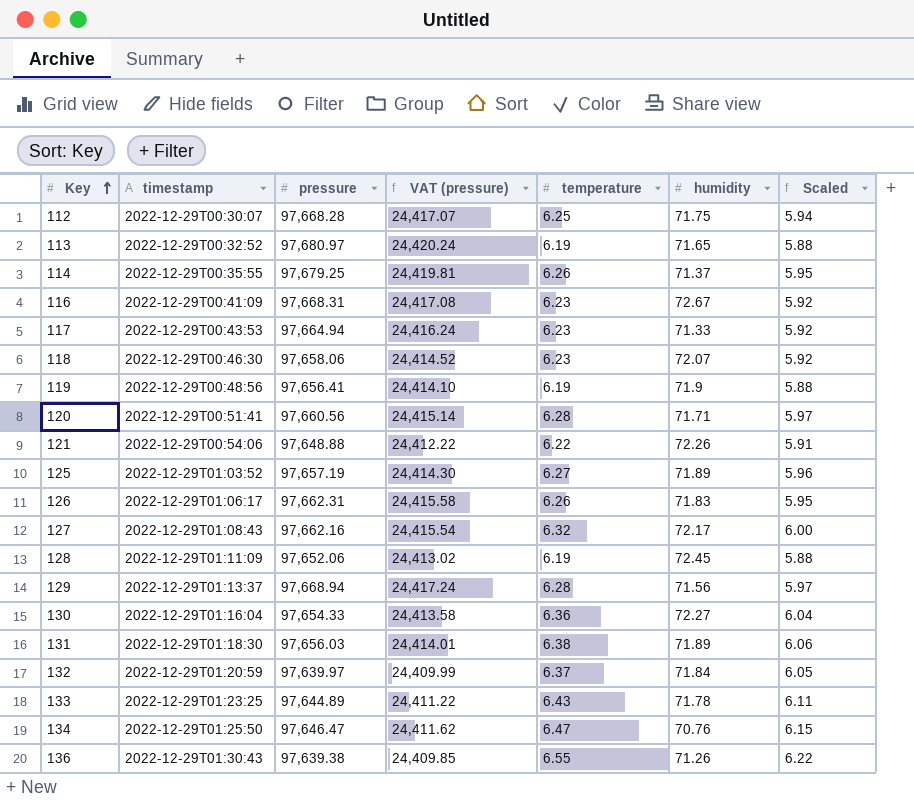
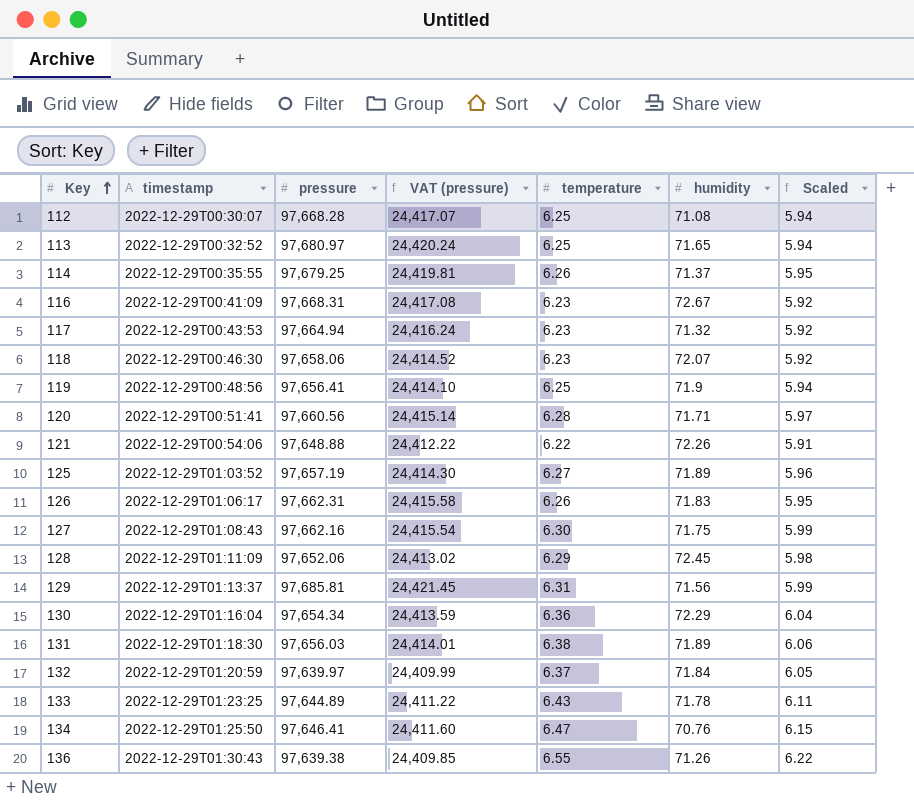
112 | humidity: 71.75 -> 71.08
113 | temperature: 6.19 -> 6.25
113 | Scaled: 5.88 -> 5.94
117 | humidity: 71.33 -> 71.32
119 | temperature: 6.19 -> 6.25
119 | Scaled: 5.88 -> 5.94
127 | temperature: 6.32 -> 6.30
127 | humidity: 72.17 -> 71.75
127 | Scaled: 6.00 -> 5.99
128 | temperature: 6.19 -> 6.29
128 | Scaled: 5.88 -> 5.98
129 | pressure: 97,668.94 -> 97,685.81
129 | VAT (pressure): 24,417.24 -> 24,421.45
129 | temperature: 6.28 -> 6.31
129 | Scaled: 5.97 -> 5.99
130 | pressure: 97,654.33 -> 97,654.34
130 | VAT (pressure): 24,413.58 -> 24,413.59
130 | humidity: 72.27 -> 72.29
134 | pressure: 97,646.47 -> 97,646.41
134 | VAT (pressure): 24,411.62 -> 24,411.60

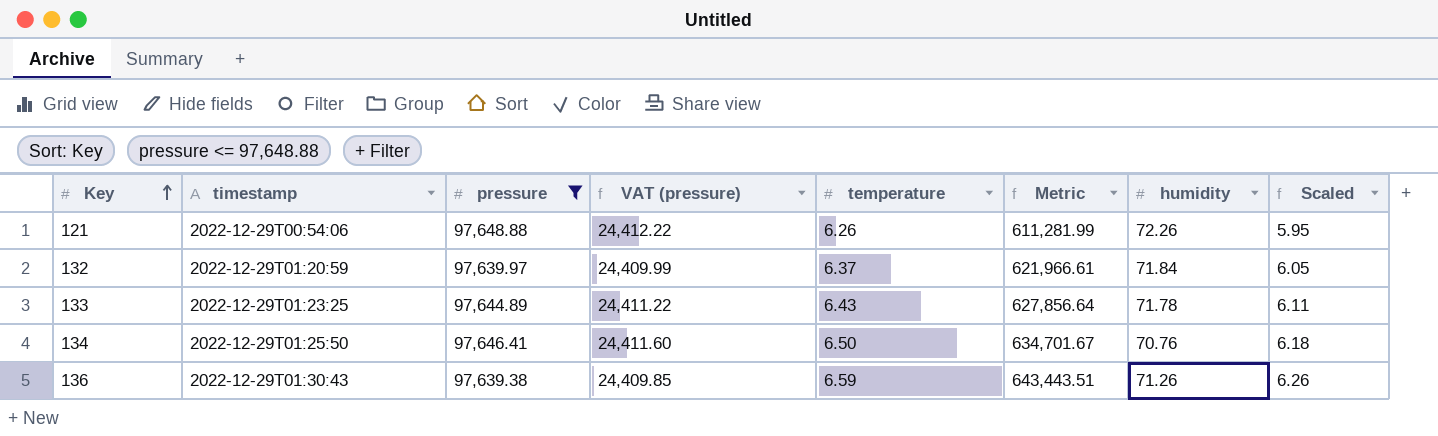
filter: none -> pressure <= 97,648.88
column Metric | formula: none -> [pressure] * [temperature]
121 | temperature: 6.22 -> 6.26
121 | Scaled: 5.91 -> 5.95
134 | temperature: 6.47 -> 6.50
134 | Scaled: 6.15 -> 6.18
136 | temperature: 6.55 -> 6.59
136 | Scaled: 6.22 -> 6.26

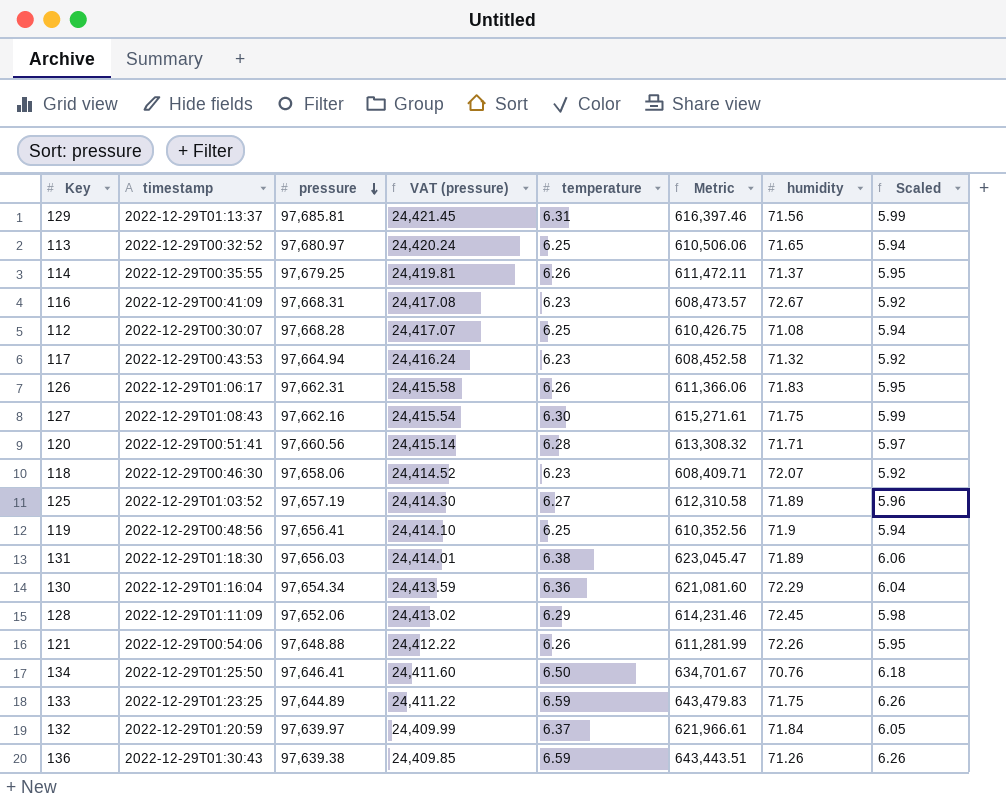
filter: pressure <= 97,648.88 -> none
row order: Key ascending -> pressure descending
133 | temperature: 6.43 -> 6.59
133 | Metric: 627,856.64 -> 643,479.83
133 | humidity: 71.78 -> 71.75
133 | Scaled: 6.11 -> 6.26

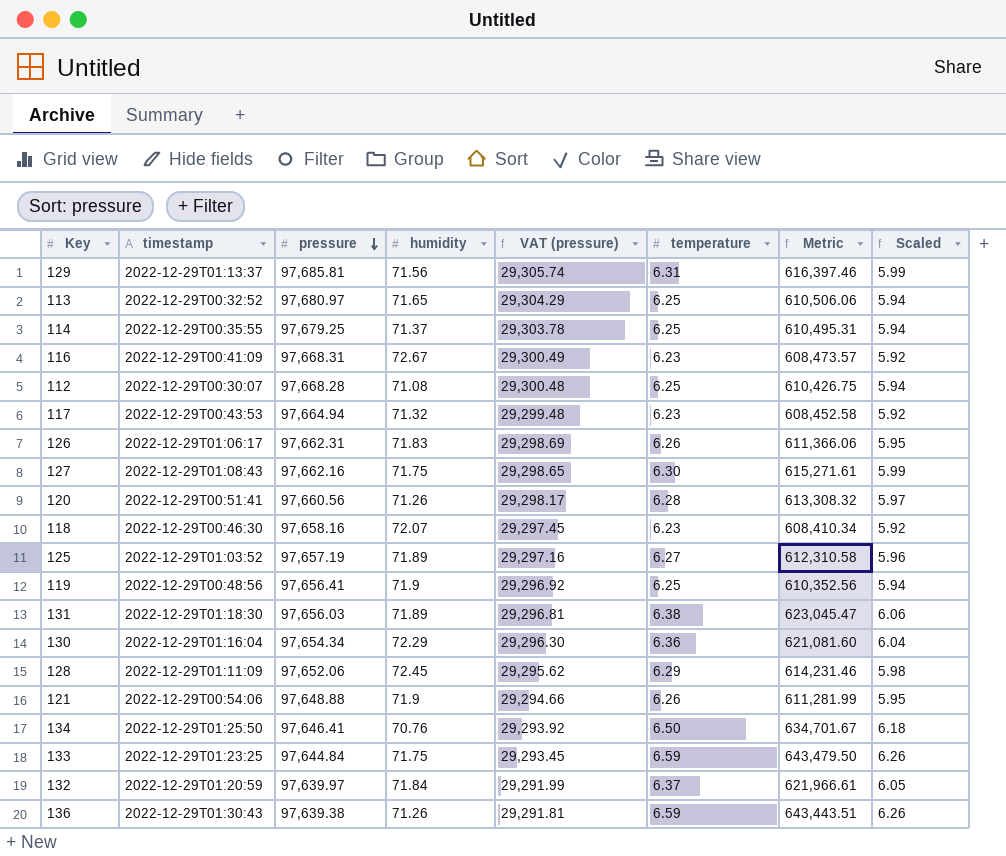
column humidity | position: 7 -> 4
column VAT (pressure) | formula: [pressure] * 0.25 -> [pressure] * 0.3
114 | temperature: 6.26 -> 6.25
114 | Metric: 611,472.11 -> 610,495.31
114 | Scaled: 5.95 -> 5.94
120 | humidity: 71.71 -> 71.26
118 | pressure: 97,658.06 -> 97,658.16
118 | Metric: 608,409.71 -> 608,410.34
121 | humidity: 72.26 -> 71.9
133 | pressure: 97,644.89 -> 97,644.84
133 | Metric: 643,479.83 -> 643,479.50

